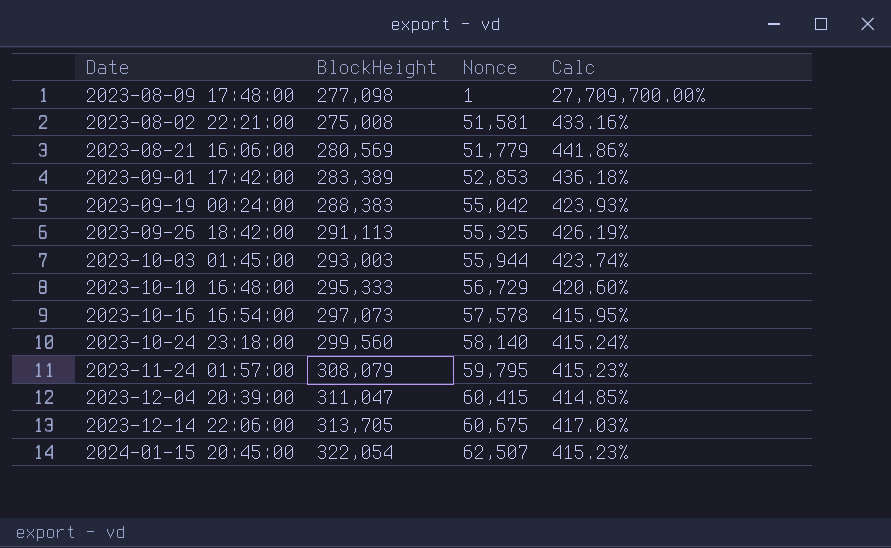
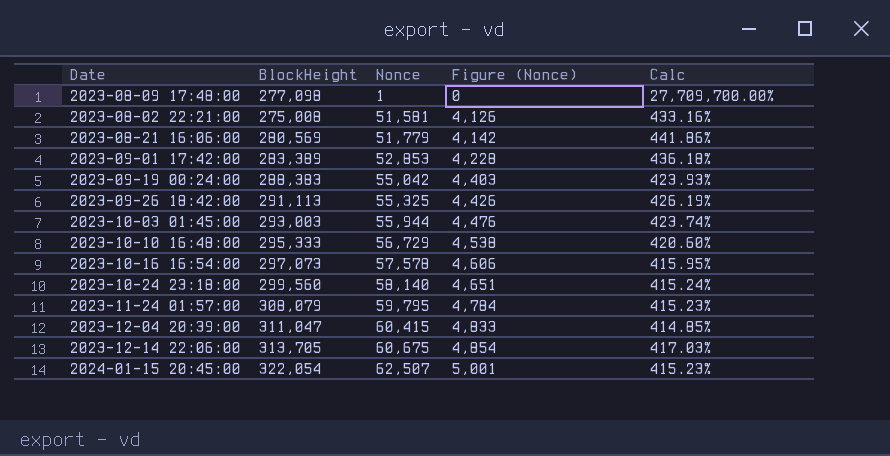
column Figure (Nonce) | formula: none -> [Nonce] * 0.08

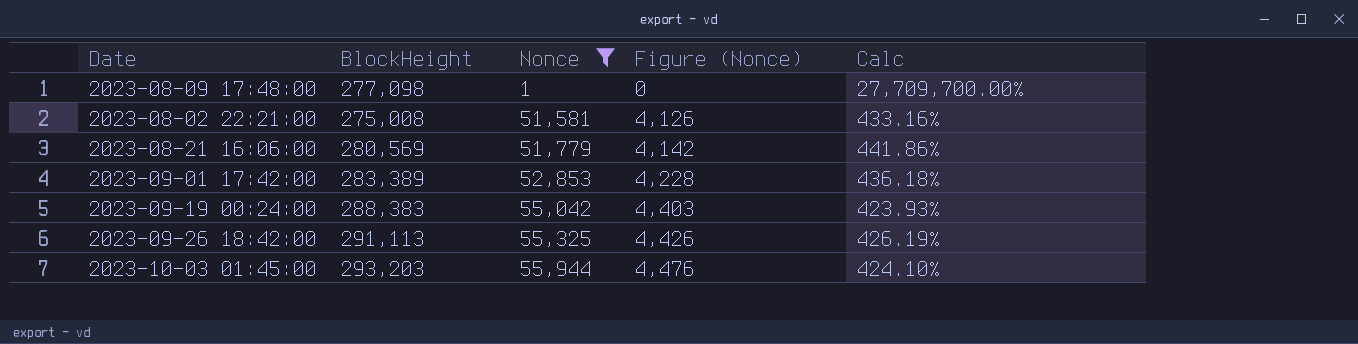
filter: none -> Nonce <= 55,944
2023-10-03 01:45:00 | BlockHeight: 293,003 -> 293,203
2023-10-03 01:45:00 | Calc: 423.74% -> 424.10%

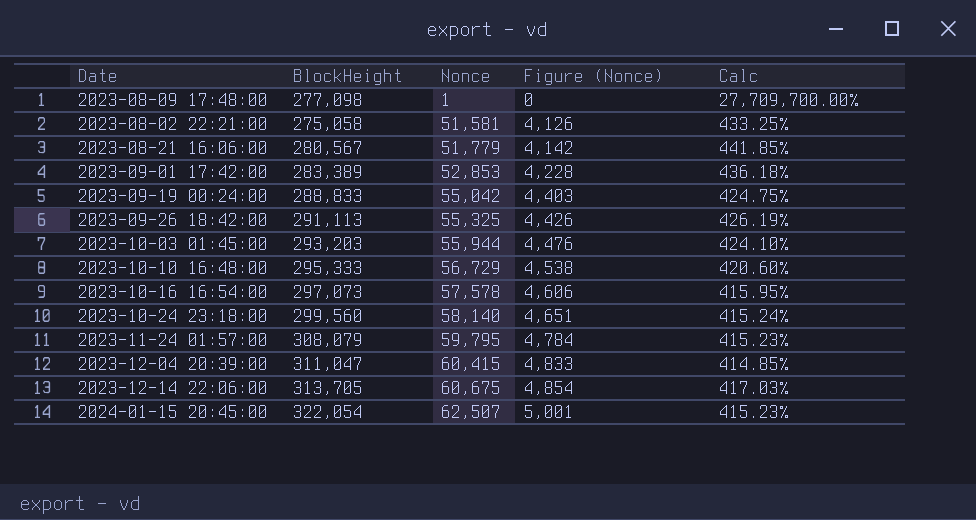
filter: Nonce <= 55,944 -> none
2023-08-02 22:21:00 | BlockHeight: 275,008 -> 275,058
2023-08-02 22:21:00 | Calc: 433.16% -> 433.25%
2023-08-21 16:06:00 | BlockHeight: 280,569 -> 280,567
2023-08-21 16:06:00 | Calc: 441.86% -> 441.85%
2023-09-19 00:24:00 | BlockHeight: 288,383 -> 288,833
2023-09-19 00:24:00 | Calc: 423.93% -> 424.75%

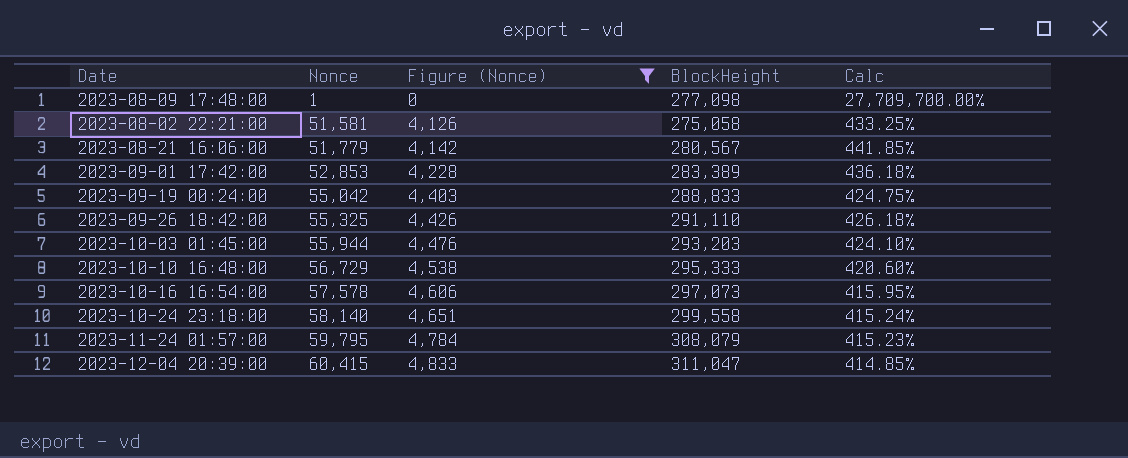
filter: none -> Figure (Nonce) <= 4,833
column BlockHeight | position: 2 -> 4
2023-09-26 18:42:00 | BlockHeight: 291,113 -> 291,110
2023-09-26 18:42:00 | Calc: 426.19% -> 426.18%
2023-10-24 23:18:00 | BlockHeight: 299,560 -> 299,558

